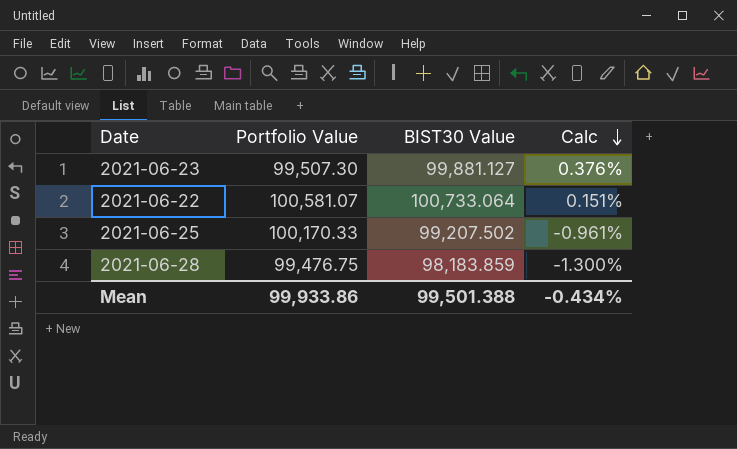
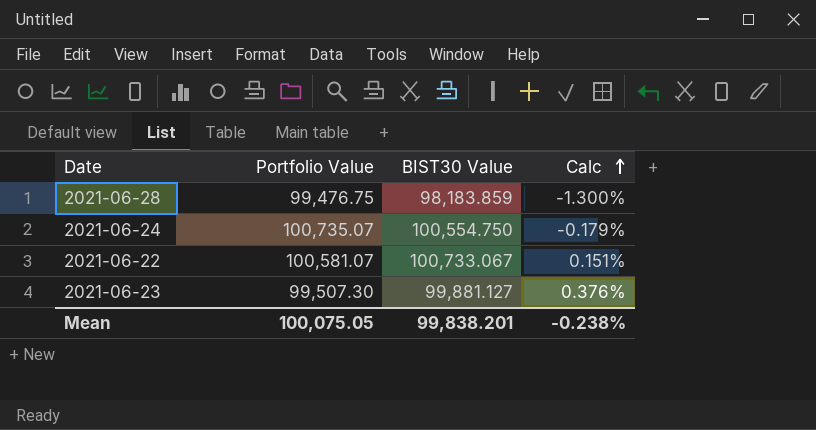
row order: Calc descending -> Calc ascending
row 2021-06-25: 100,170.33 | 99,207.502 | -0.961% -> none
row 2021-06-24: none -> 100,735.07 | 100,554.750 | -0.179%
2021-06-22 | BIST30 Value: 100,733.064 -> 100,733.067
Mean | Portfolio Value: 99,933.86 -> 100,075.05
Mean | BIST30 Value: 99,501.388 -> 99,838.201
Mean | Calc: -0.434% -> -0.238%

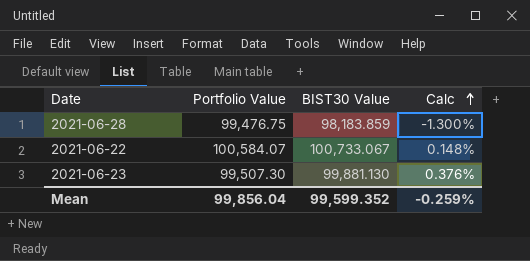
row 2021-06-24: 100,735.07 | 100,554.750 | -0.179% -> none
2021-06-22 | Portfolio Value: 100,581.07 -> 100,584.07
2021-06-22 | Calc: 0.151% -> 0.148%
2021-06-23 | BIST30 Value: 99,881.127 -> 99,881.130
Mean | Portfolio Value: 100,075.05 -> 99,856.04
Mean | BIST30 Value: 99,838.201 -> 99,599.352
Mean | Calc: -0.238% -> -0.259%

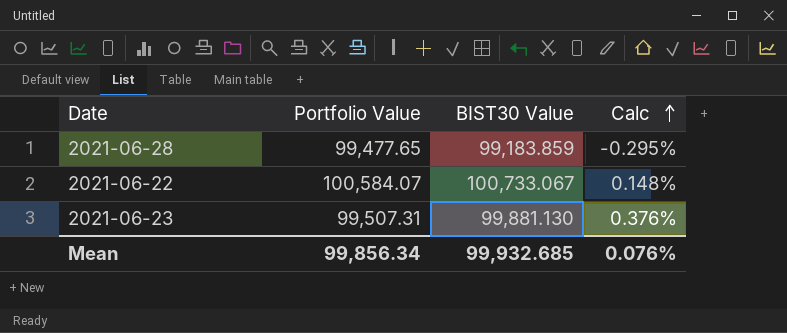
2021-06-28 | Portfolio Value: 99,476.75 -> 99,477.65
2021-06-28 | BIST30 Value: 98,183.859 -> 99,183.859
2021-06-28 | Calc: -1.300% -> -0.295%
2021-06-23 | Portfolio Value: 99,507.30 -> 99,507.31
Mean | Portfolio Value: 99,856.04 -> 99,856.34
Mean | BIST30 Value: 99,599.352 -> 99,932.685
Mean | Calc: -0.259% -> 0.076%

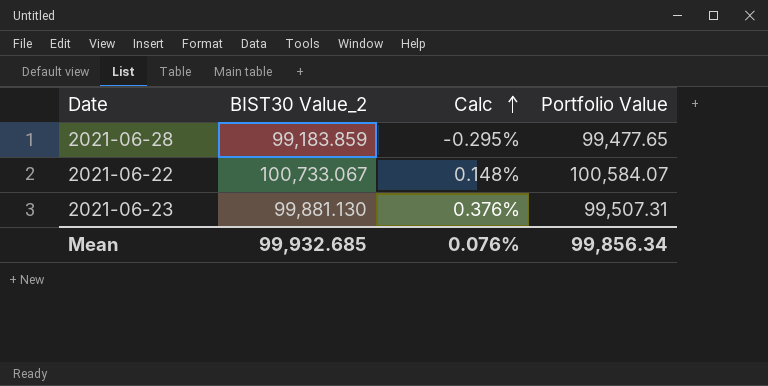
column name: BIST30 Value -> BIST30 Value_2
column Portfolio Value | position: 2 -> 4

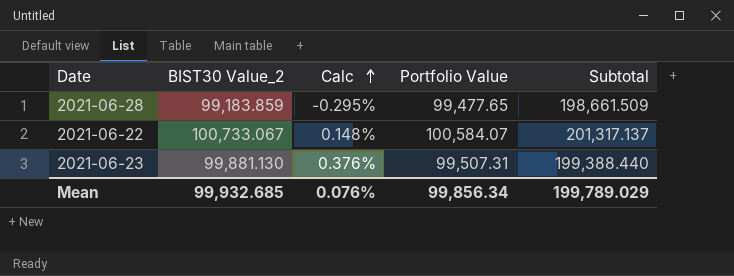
column Subtotal | formula: none -> [BIST30 Value_2] + [Portfolio Value]

